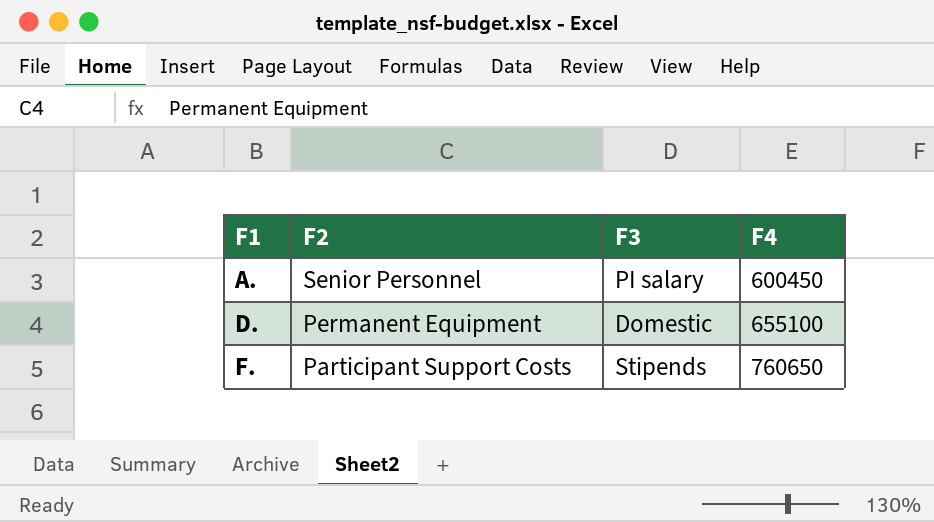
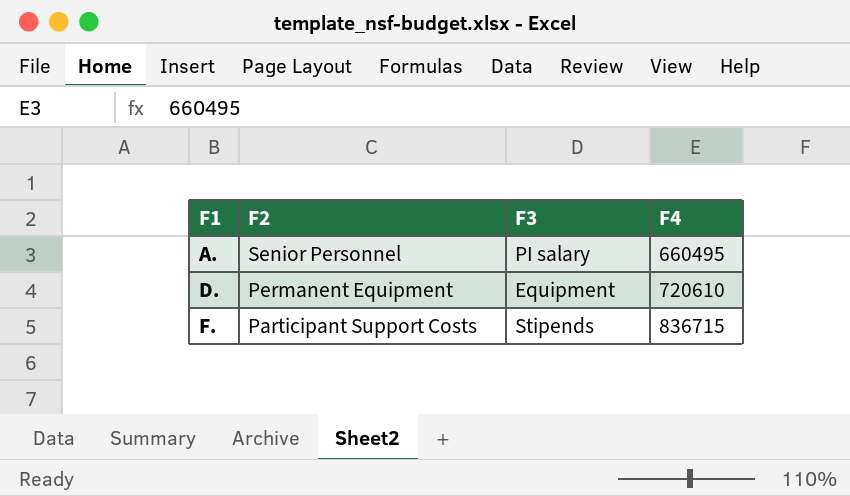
A. | F4: 600450 -> 660495
D. | F3: Domestic -> Equipment
D. | F4: 655100 -> 720610
F. | F4: 760650 -> 836715

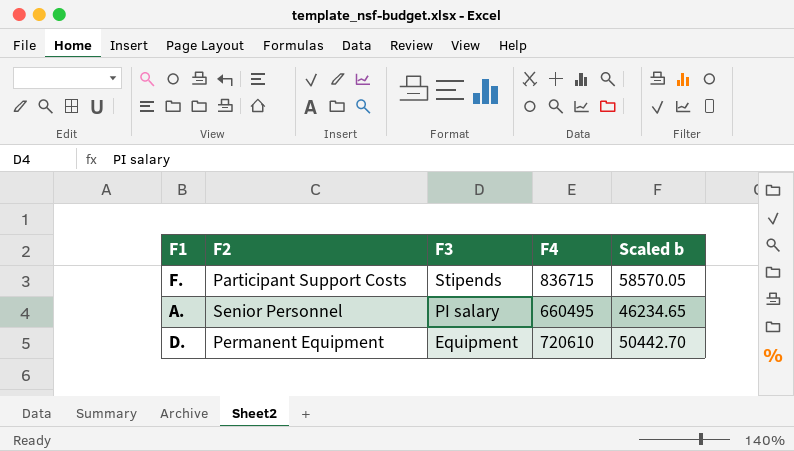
row order: F1 ascending -> F3 descending
column Scaled b | formula: none -> [F4] * 0.07

